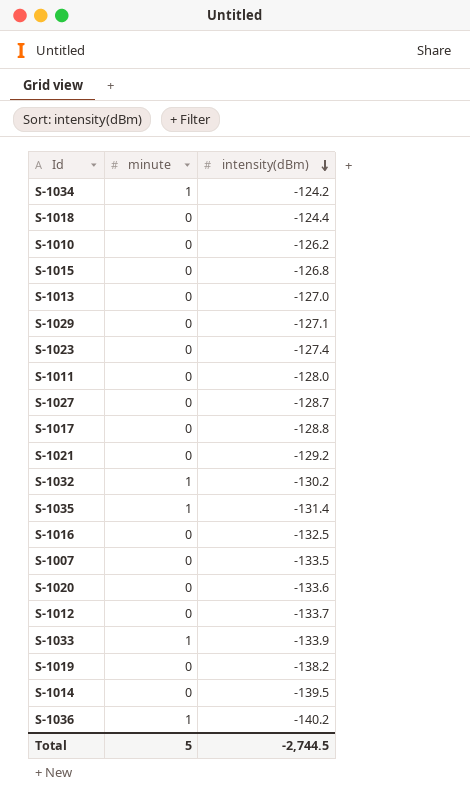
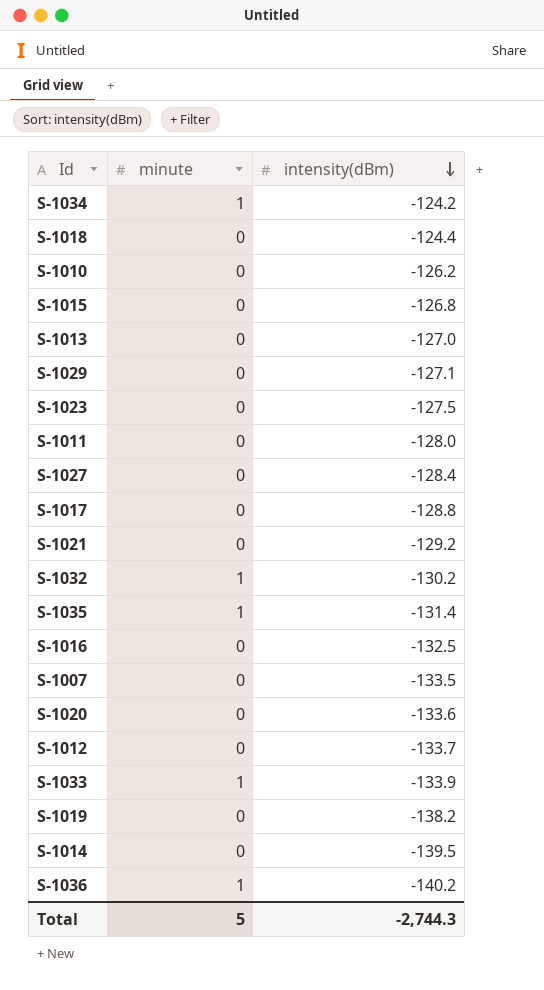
S-1023 | intensity(dBm): -127.4 -> -127.5
S-1027 | intensity(dBm): -128.7 -> -128.4
Total | intensity(dBm): -2,744.5 -> -2,744.3

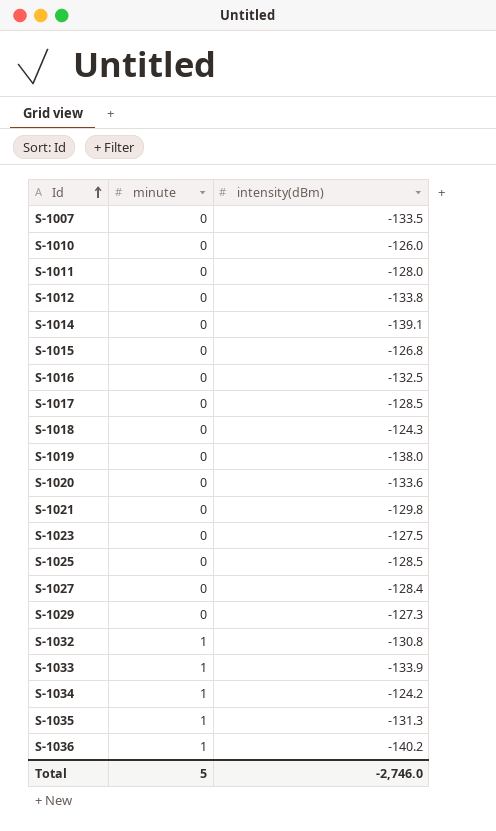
row order: intensity(dBm) descending -> Id ascending
row S-1013: 0 | -127.0 -> none
S-1010 | intensity(dBm): -126.2 -> -126.0
S-1012 | intensity(dBm): -133.7 -> -133.8
S-1014 | intensity(dBm): -139.5 -> -139.1
S-1017 | intensity(dBm): -128.8 -> -128.5
S-1018 | intensity(dBm): -124.4 -> -124.3
S-1019 | intensity(dBm): -138.2 -> -138.0
S-1021 | intensity(dBm): -129.2 -> -129.8
row S-1025: none -> 0 | -128.5
S-1029 | intensity(dBm): -127.1 -> -127.3
S-1032 | intensity(dBm): -130.2 -> -130.8
S-1035 | intensity(dBm): -131.4 -> -131.3
Total | intensity(dBm): -2,744.3 -> -2,746.0

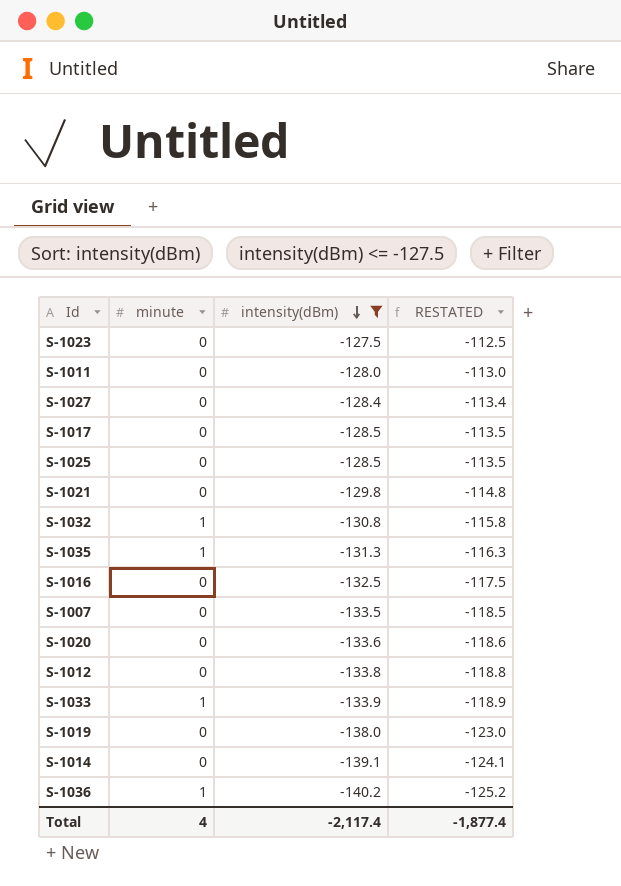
filter: none -> intensity(dBm) <= -127.5
row order: Id ascending -> intensity(dBm) descending
column RESTATED | formula: none -> [intensity(dBm)] + 15
Total | minute: 5 -> 4
Total | intensity(dBm): -2,746.0 -> -2,117.4

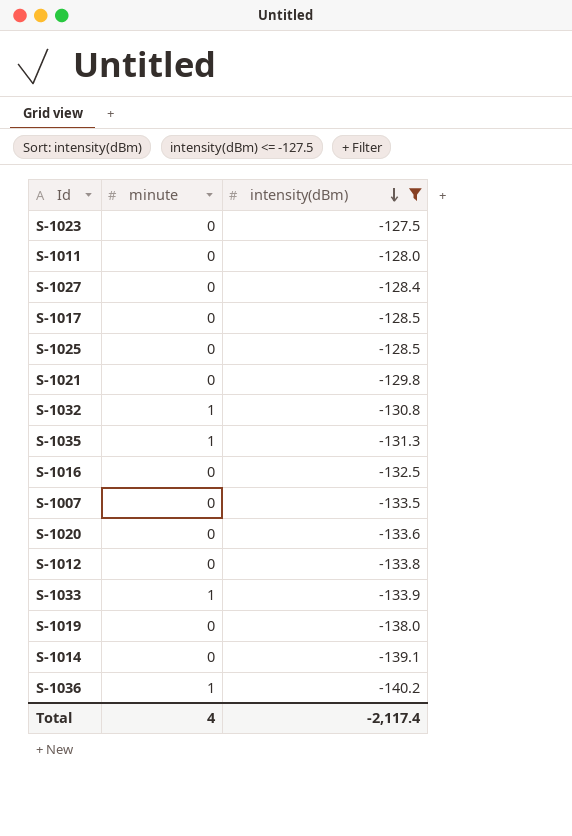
column RESTATED | formula: [intensity(dBm)] + 15 -> none

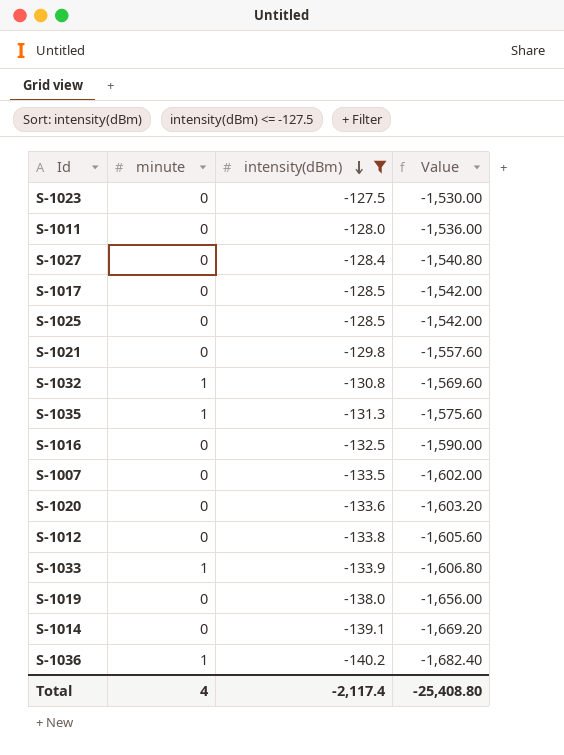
column Value | formula: none -> [intensity(dBm)] * 12

